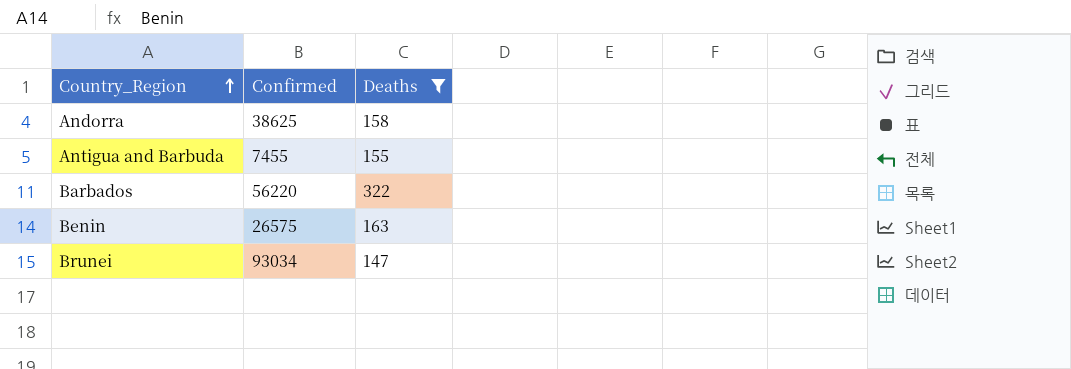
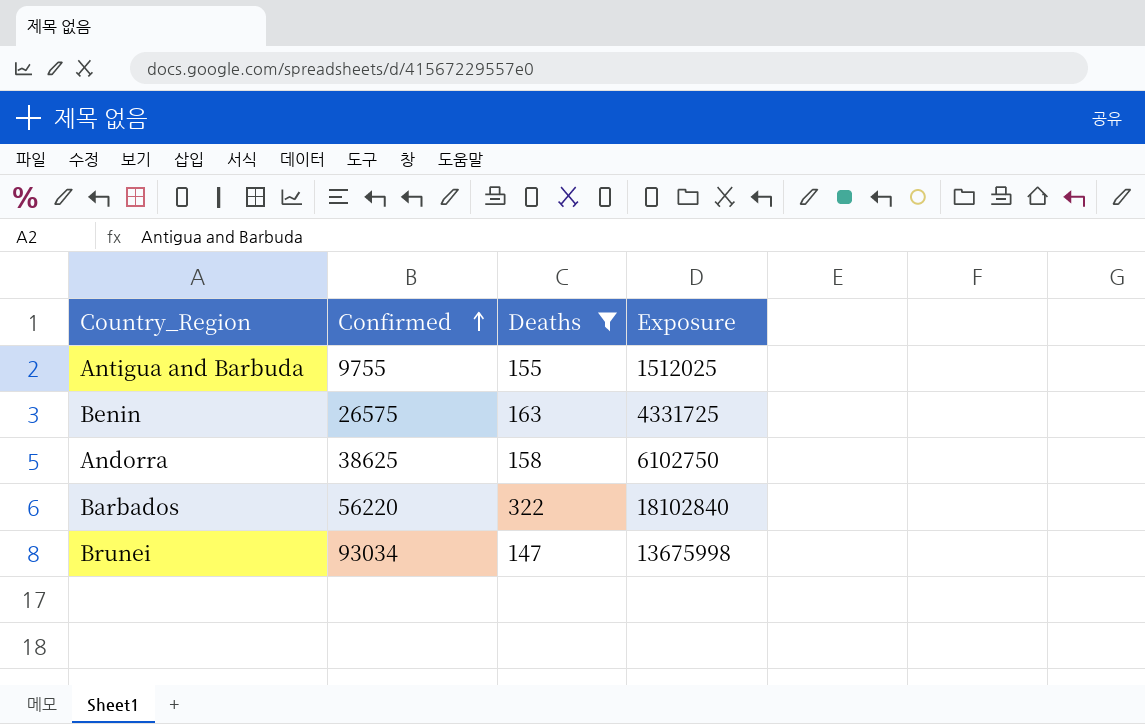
row order: Country_Region ascending -> Confirmed ascending
column Exposure | formula: none -> [Confirmed] * [Deaths]
Antigua and Barbuda | Confirmed: 7455 -> 9755

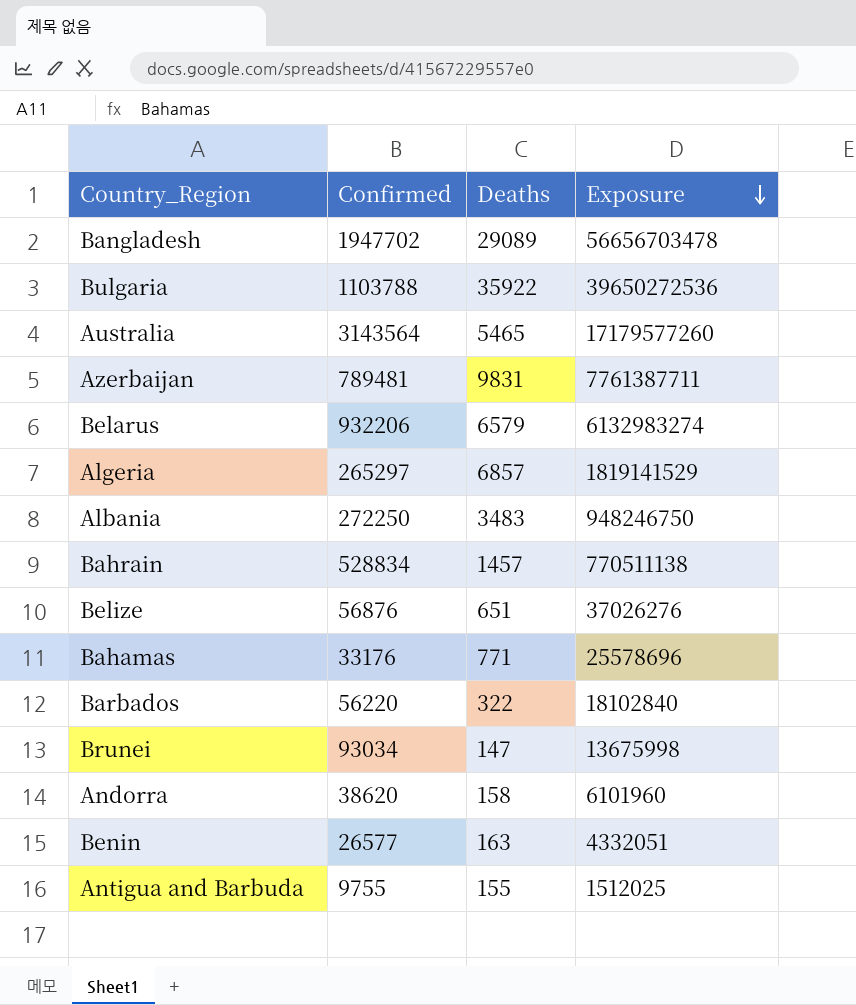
filter: Deaths <= 322 -> none
row order: Confirmed ascending -> Exposure descending
Andorra | Confirmed: 38625 -> 38620
Andorra | Exposure: 6102750 -> 6101960
Benin | Confirmed: 26575 -> 26577
Benin | Exposure: 4331725 -> 4332051

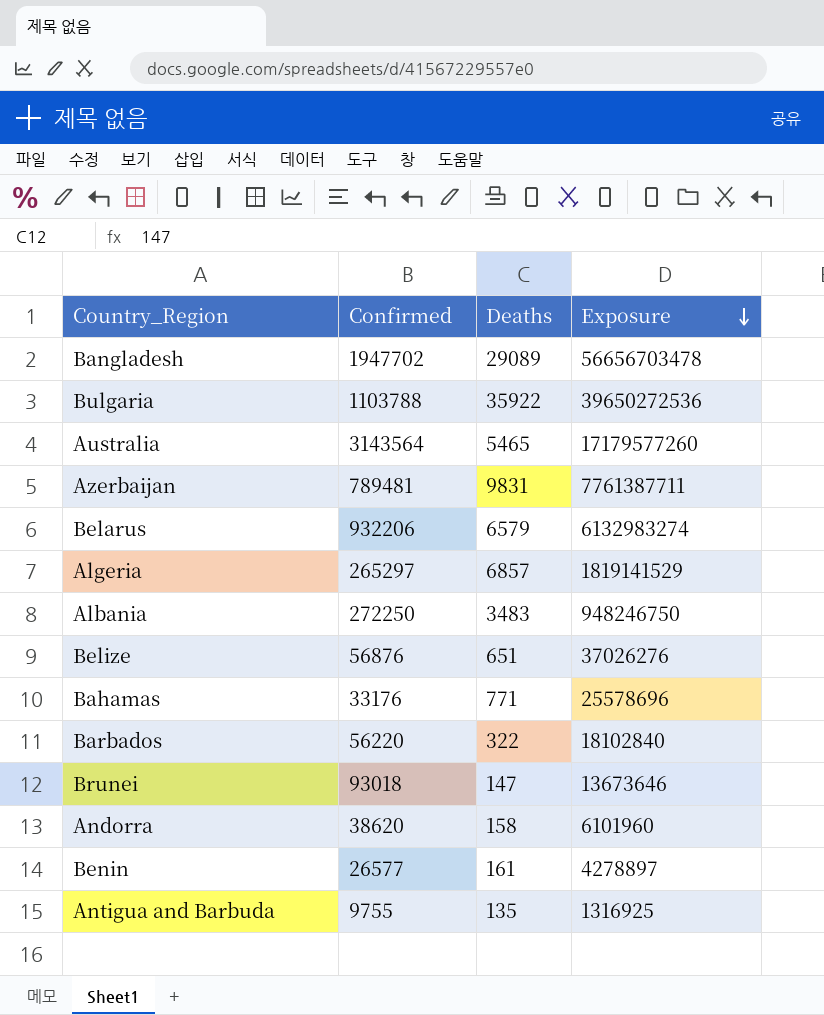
row Bahrain: 528834 | 1457 | 770511138 -> none
Brunei | Confirmed: 93034 -> 93018
Brunei | Exposure: 13675998 -> 13673646
Benin | Deaths: 163 -> 161
Benin | Exposure: 4332051 -> 4278897
Antigua and Barbuda | Deaths: 155 -> 135
Antigua and Barbuda | Exposure: 1512025 -> 1316925

